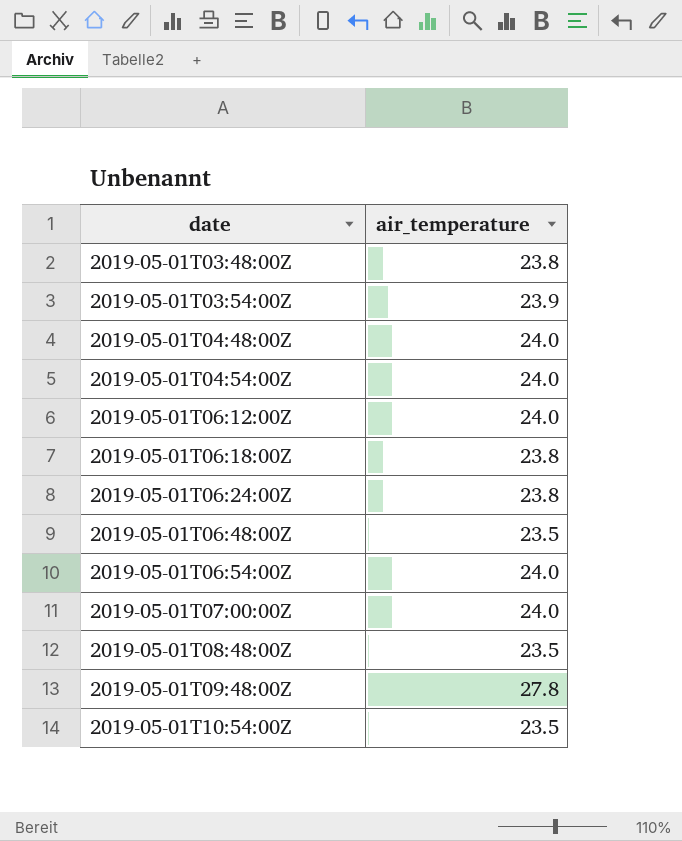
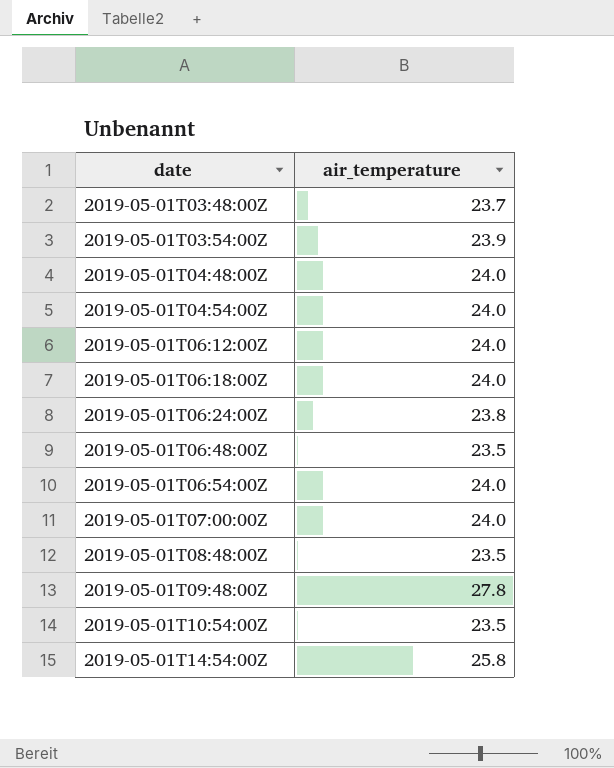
2019-05-01T03:48:00Z | air_temperature: 23.8 -> 23.7
2019-05-01T06:18:00Z | air_temperature: 23.8 -> 24.0
row 2019-05-01T14:54:00Z: none -> 25.8

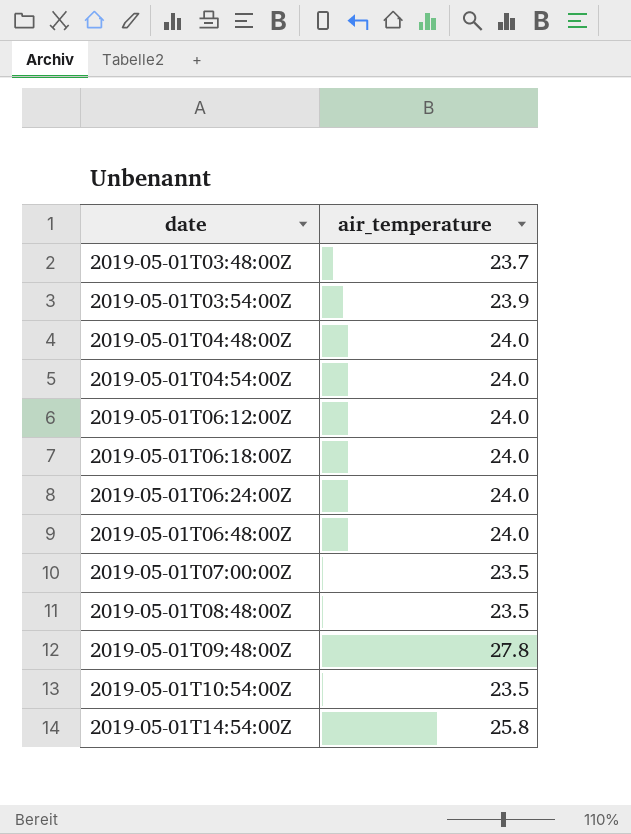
row 2019-05-01T06:54:00Z: 24.0 -> none
2019-05-01T06:24:00Z | air_temperature: 23.8 -> 24.0
2019-05-01T06:48:00Z | air_temperature: 23.5 -> 24.0
2019-05-01T07:00:00Z | air_temperature: 24.0 -> 23.5

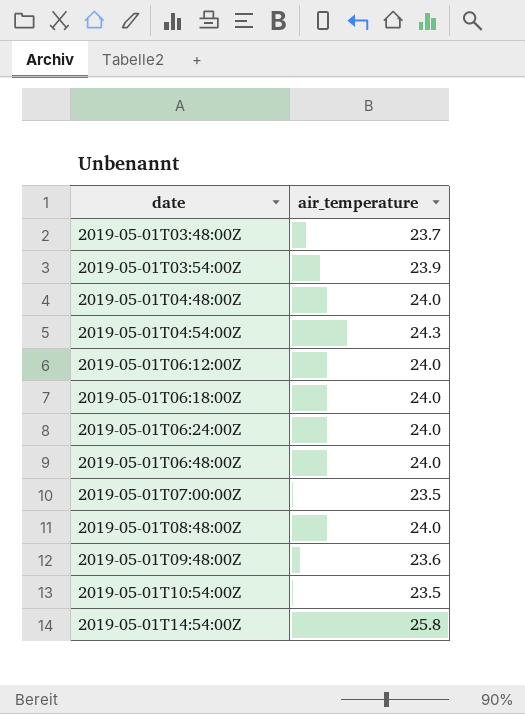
2019-05-01T04:54:00Z | air_temperature: 24.0 -> 24.3
2019-05-01T08:48:00Z | air_temperature: 23.5 -> 24.0
2019-05-01T09:48:00Z | air_temperature: 27.8 -> 23.6

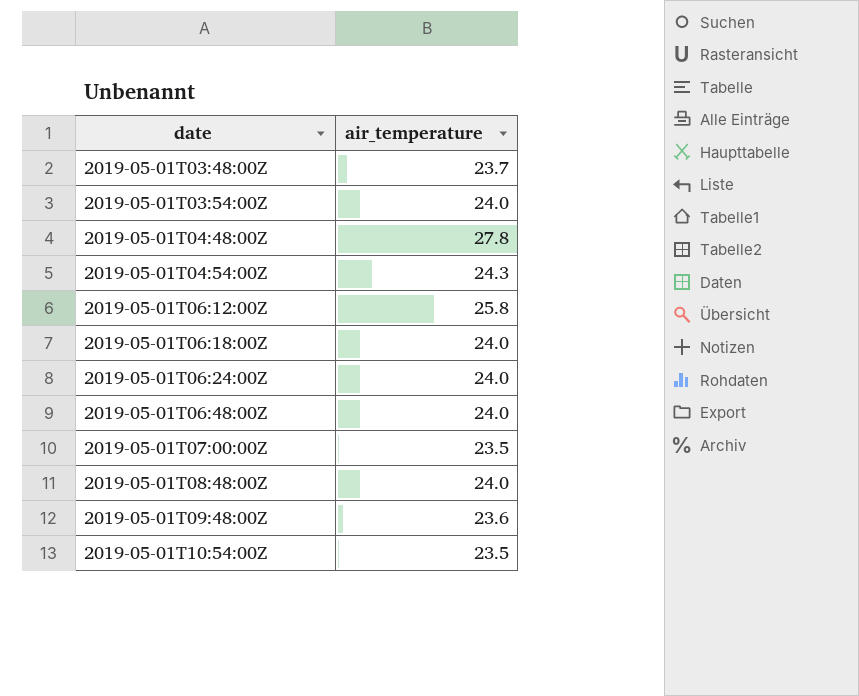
row 2019-05-01T14:54:00Z: 25.8 -> none
2019-05-01T03:54:00Z | air_temperature: 23.9 -> 24.0
2019-05-01T04:48:00Z | air_temperature: 24.0 -> 27.8
2019-05-01T06:12:00Z | air_temperature: 24.0 -> 25.8

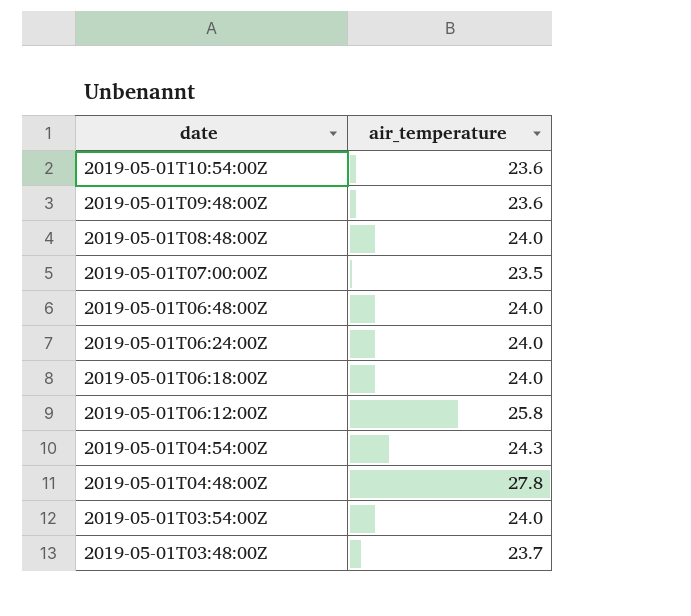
row order: date ascending -> date descending
2019-05-01T10:54:00Z | air_temperature: 23.5 -> 23.6

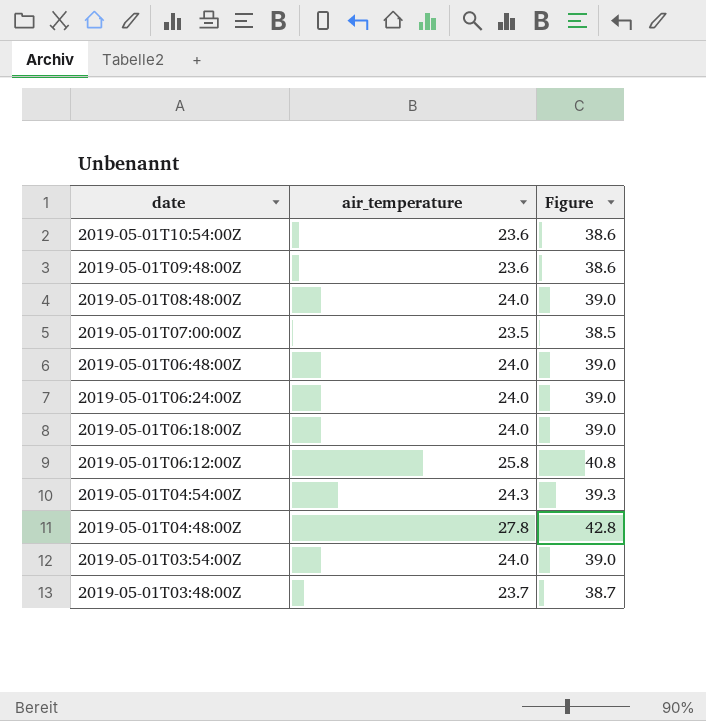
column Figure | formula: none -> [air_temperature] + 15

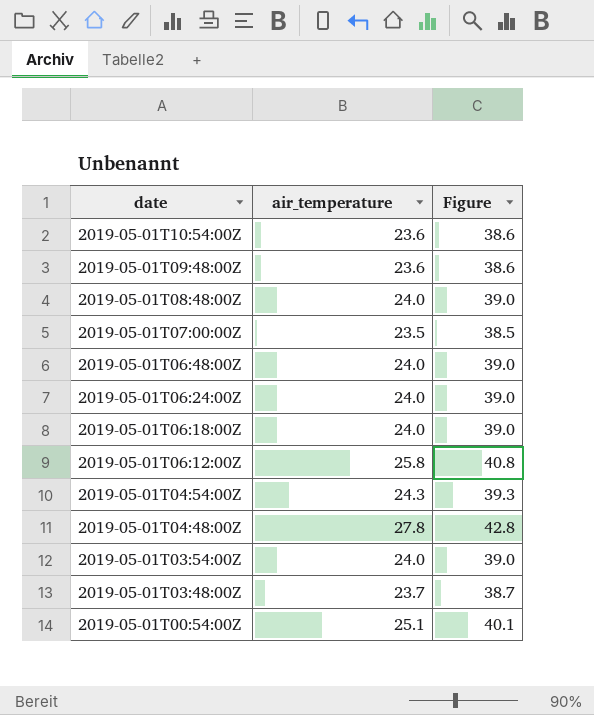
row 2019-05-01T00:54:00Z: none -> 25.1 | 40.1

